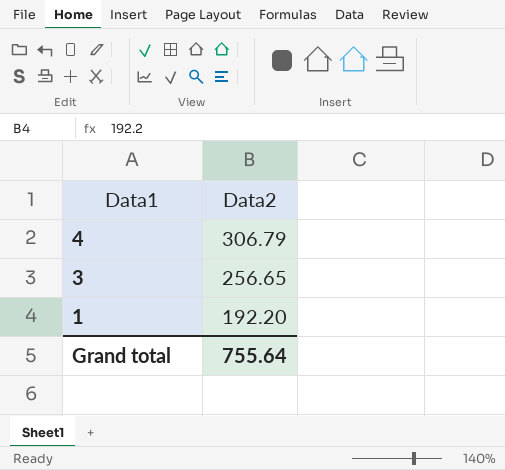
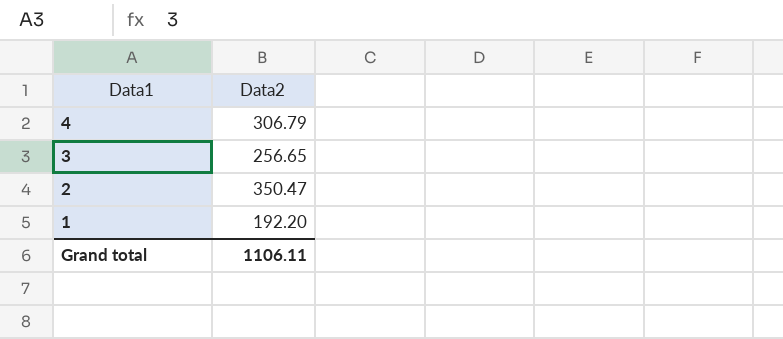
row 2: none -> 350.47
Grand total | Data2: 755.64 -> 1106.11

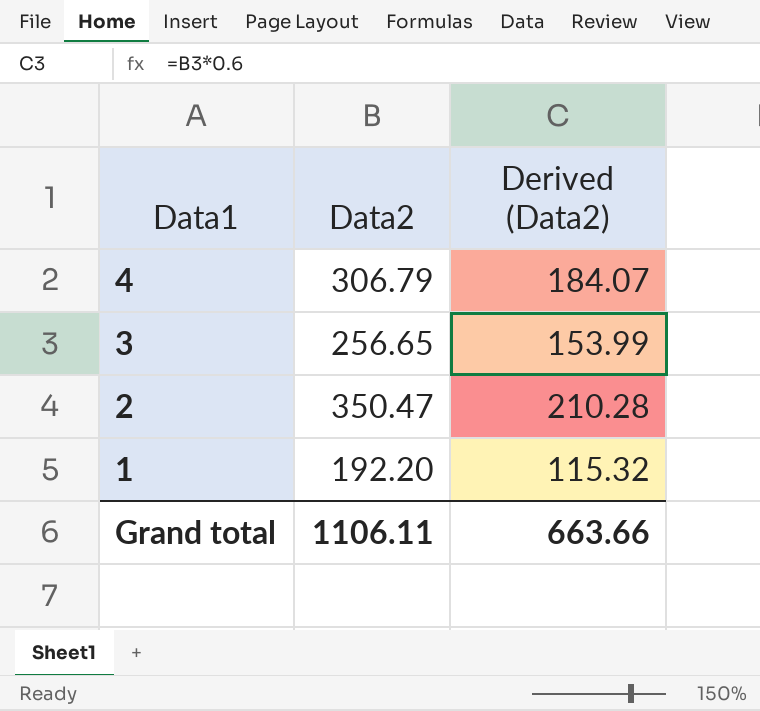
column Derived (Data2) | formula: none -> [Data2] * 0.6

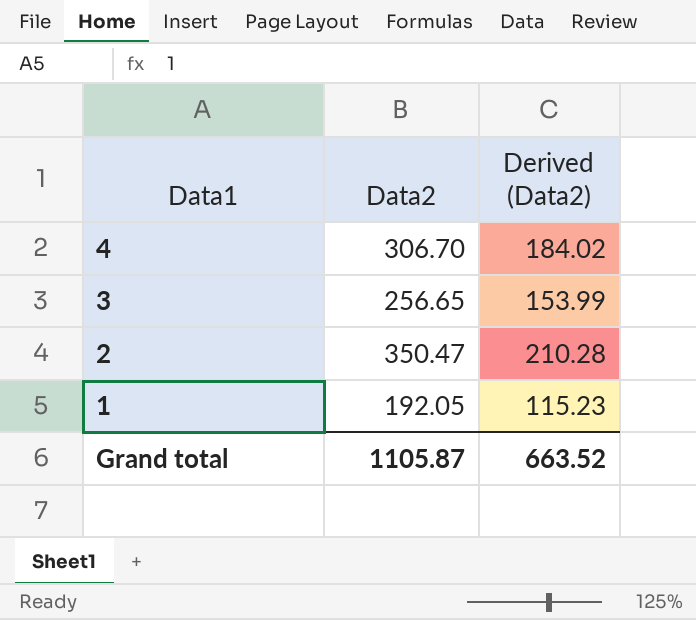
4 | Data2: 306.79 -> 306.70
4 | Derived (Data2): 184.07 -> 184.02
1 | Data2: 192.20 -> 192.05
1 | Derived (Data2): 115.32 -> 115.23
Grand total | Data2: 1106.11 -> 1105.87
Grand total | Derived (Data2): 663.66 -> 663.52

